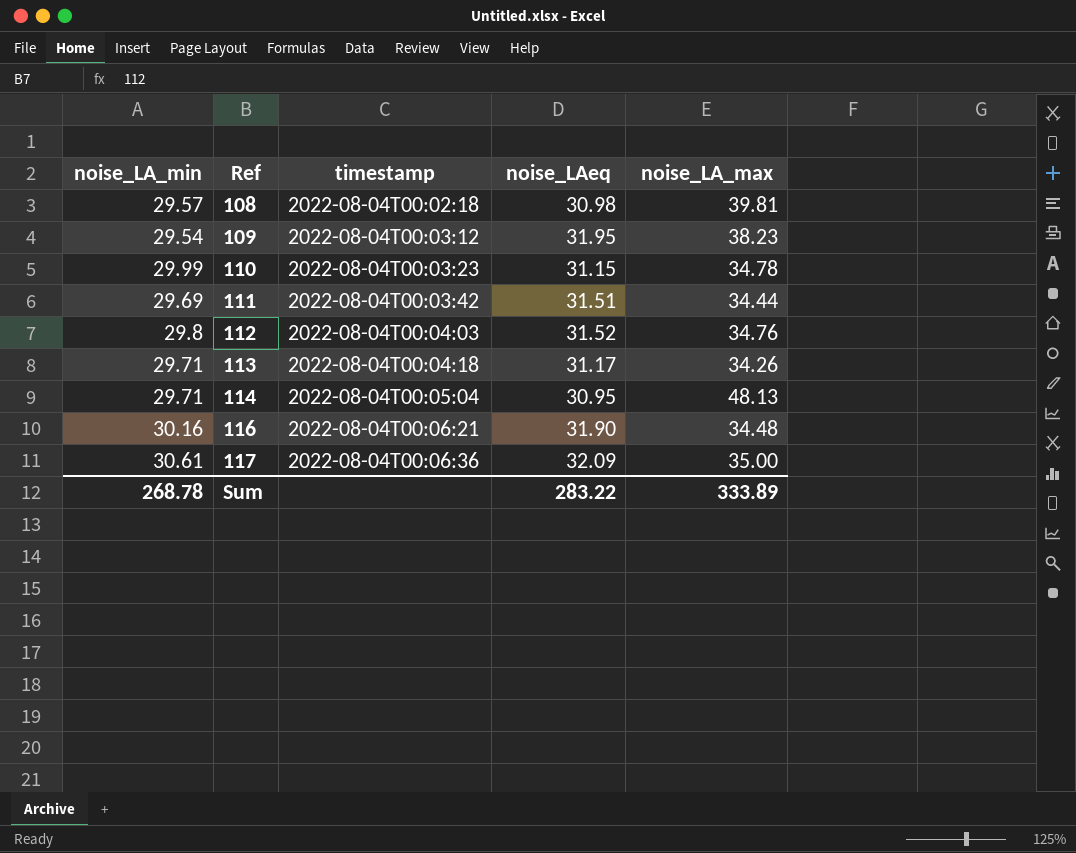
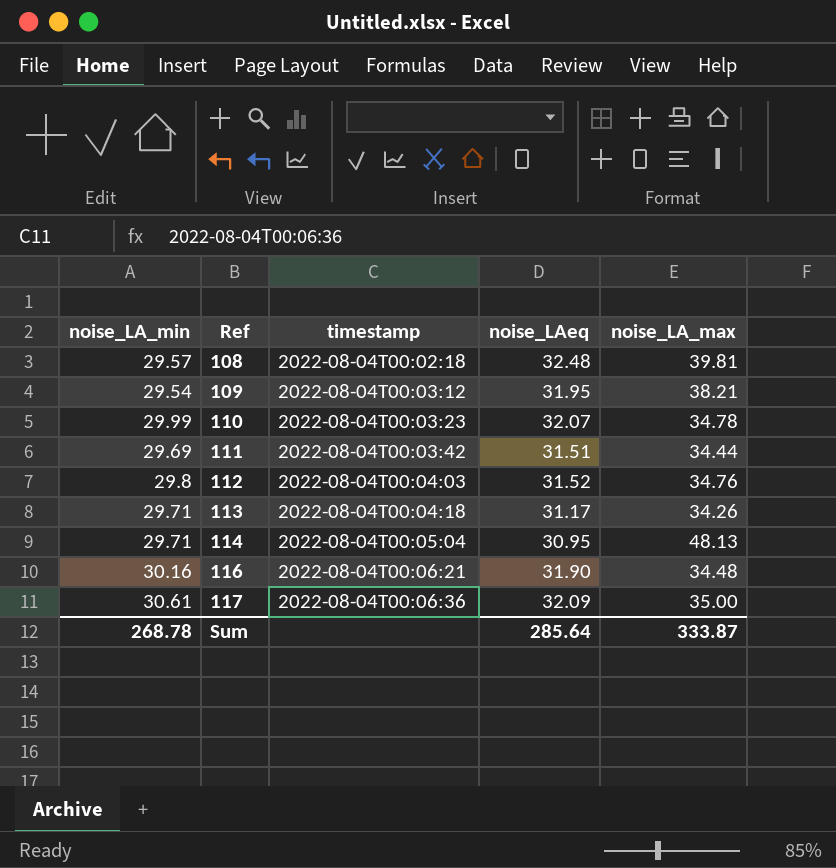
108 | noise_LAeq: 30.98 -> 32.48
109 | noise_LA_max: 38.23 -> 38.21
110 | noise_LAeq: 31.15 -> 32.07
Sum | noise_LAeq: 283.22 -> 285.64
Sum | noise_LA_max: 333.89 -> 333.87

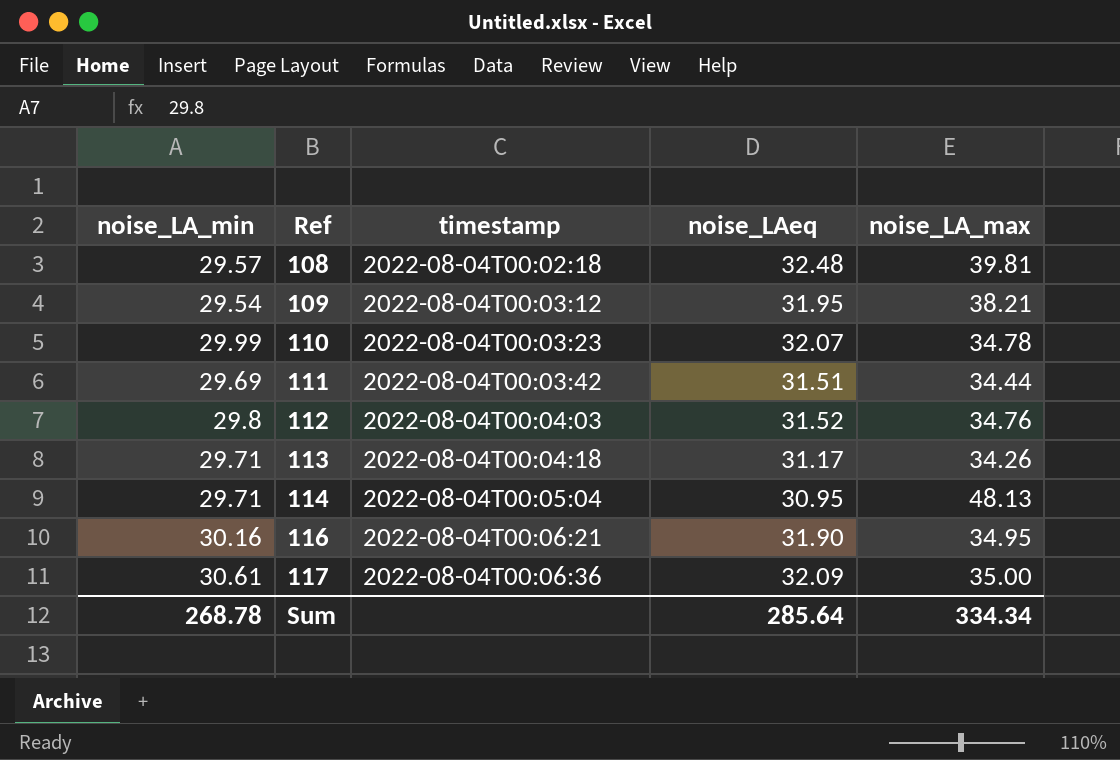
116 | noise_LA_max: 34.48 -> 34.95
Sum | noise_LA_max: 333.87 -> 334.34

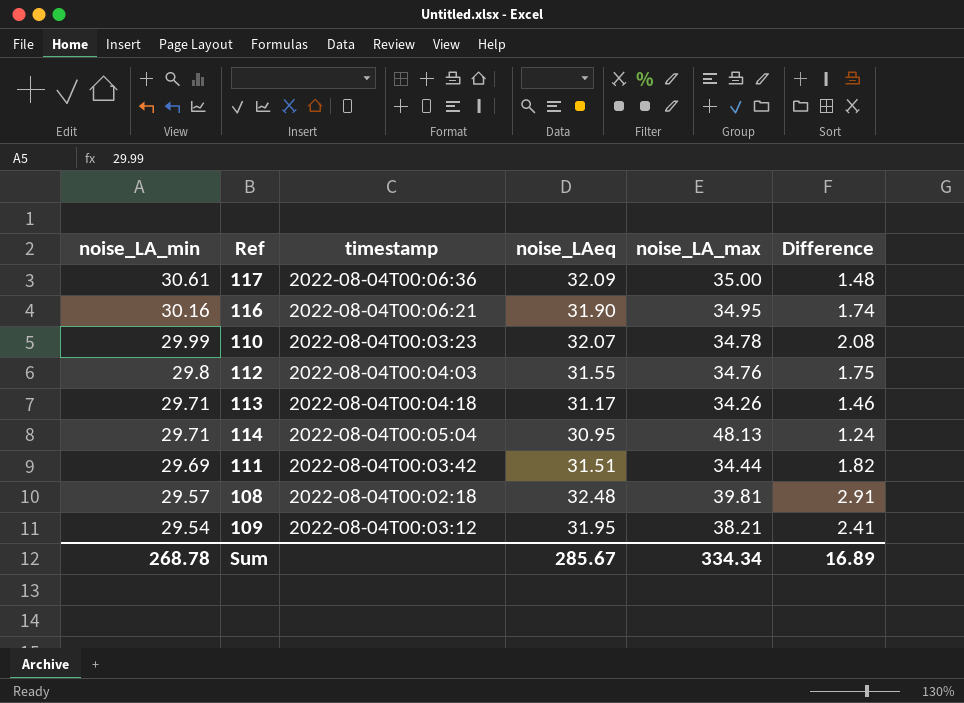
row order: Ref ascending -> noise_LA_min descending
column Difference | formula: none -> [noise_LAeq] - [noise_LA_min]
112 | noise_LAeq: 31.52 -> 31.55
Sum | noise_LAeq: 285.64 -> 285.67

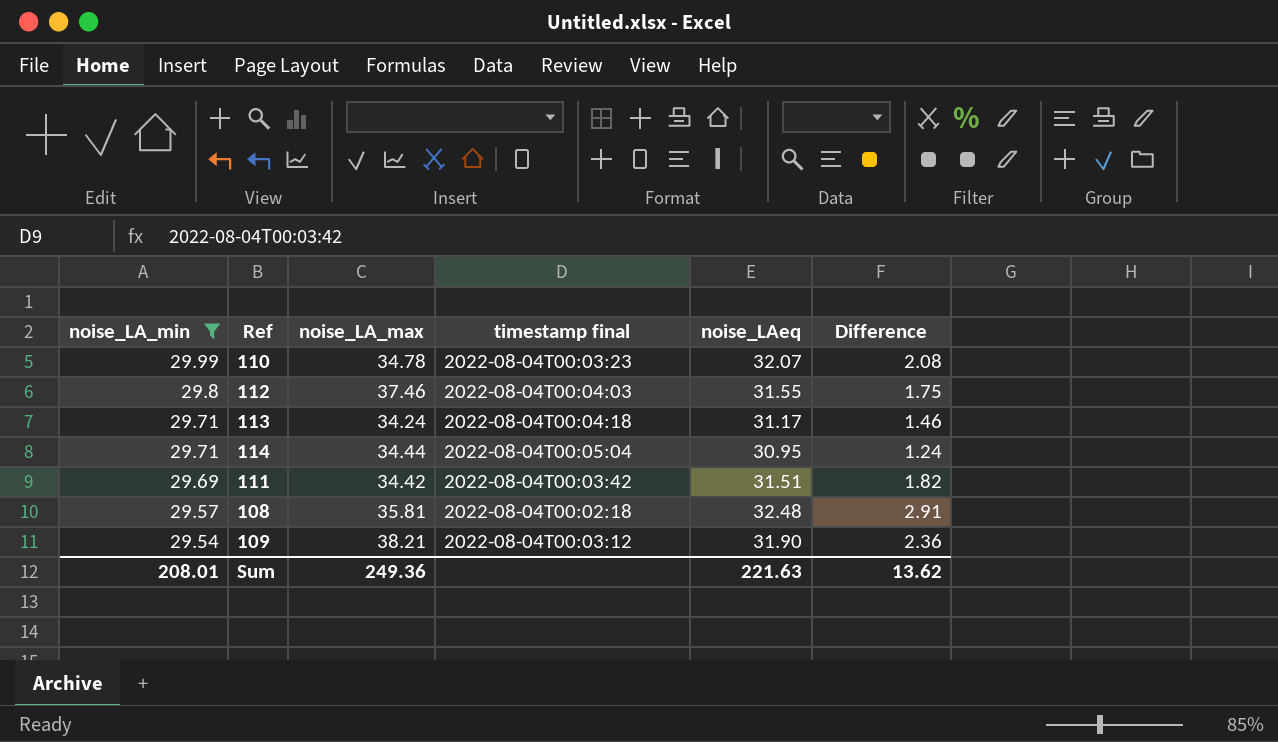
filter: none -> noise_LA_min <= 29.99
column noise_LA_max | position: 5 -> 3
column name: timestamp -> timestamp final
112 | noise_LA_max: 34.76 -> 37.46
113 | noise_LA_max: 34.26 -> 34.24
114 | noise_LA_max: 48.13 -> 34.44
111 | noise_LA_max: 34.44 -> 34.42
108 | noise_LA_max: 39.81 -> 35.81
109 | noise_LAeq: 31.95 -> 31.90
109 | Difference: 2.41 -> 2.36
Sum | noise_LA_min: 268.78 -> 208.01
Sum | noise_LA_max: 334.34 -> 249.36
Sum | noise_LAeq: 285.67 -> 221.63
Sum | Difference: 16.89 -> 13.62

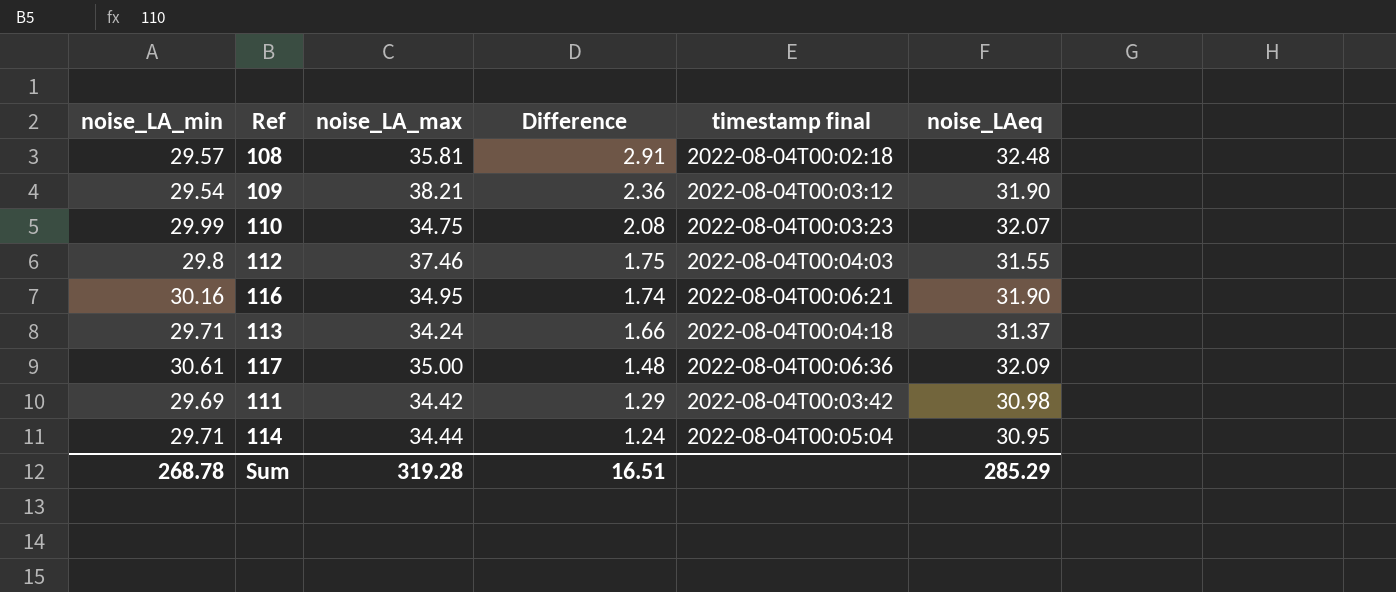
filter: noise_LA_min <= 29.99 -> none
row order: noise_LA_min descending -> Difference descending
column Difference | position: 6 -> 4
110 | noise_LA_max: 34.78 -> 34.75
113 | Difference: 1.46 -> 1.66
113 | noise_LAeq: 31.17 -> 31.37
111 | Difference: 1.82 -> 1.29
111 | noise_LAeq: 31.51 -> 30.98
Sum | noise_LA_min: 208.01 -> 268.78
Sum | noise_LA_max: 249.36 -> 319.28
Sum | Difference: 13.62 -> 16.51
Sum | noise_LAeq: 221.63 -> 285.29

